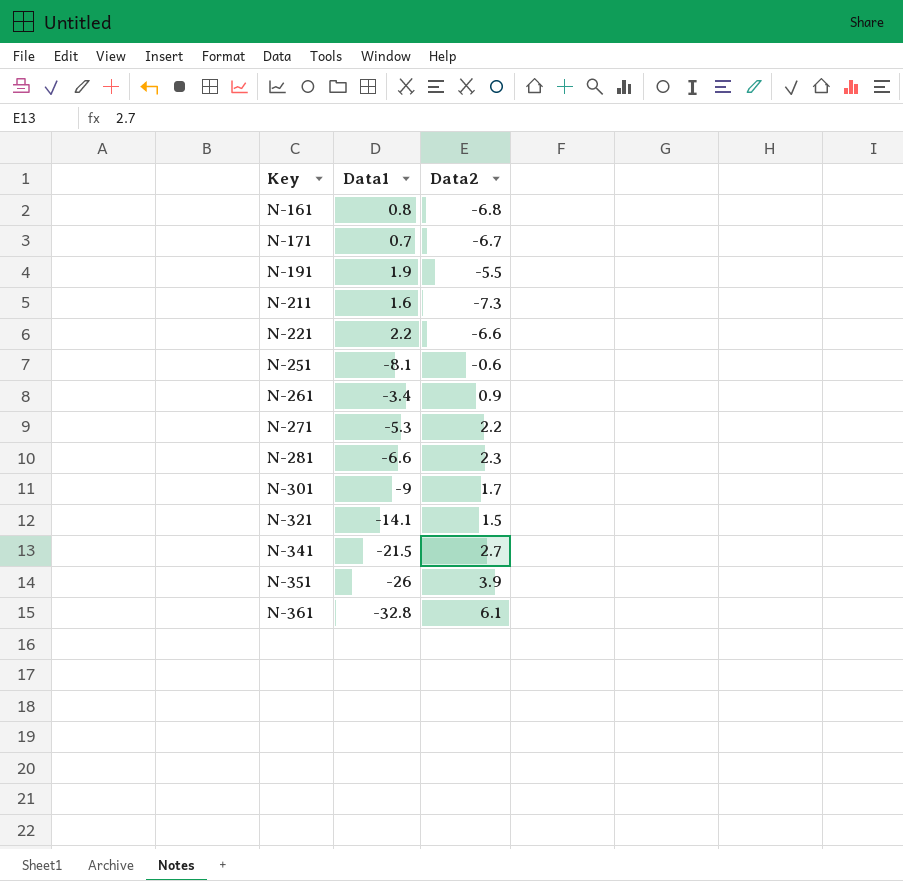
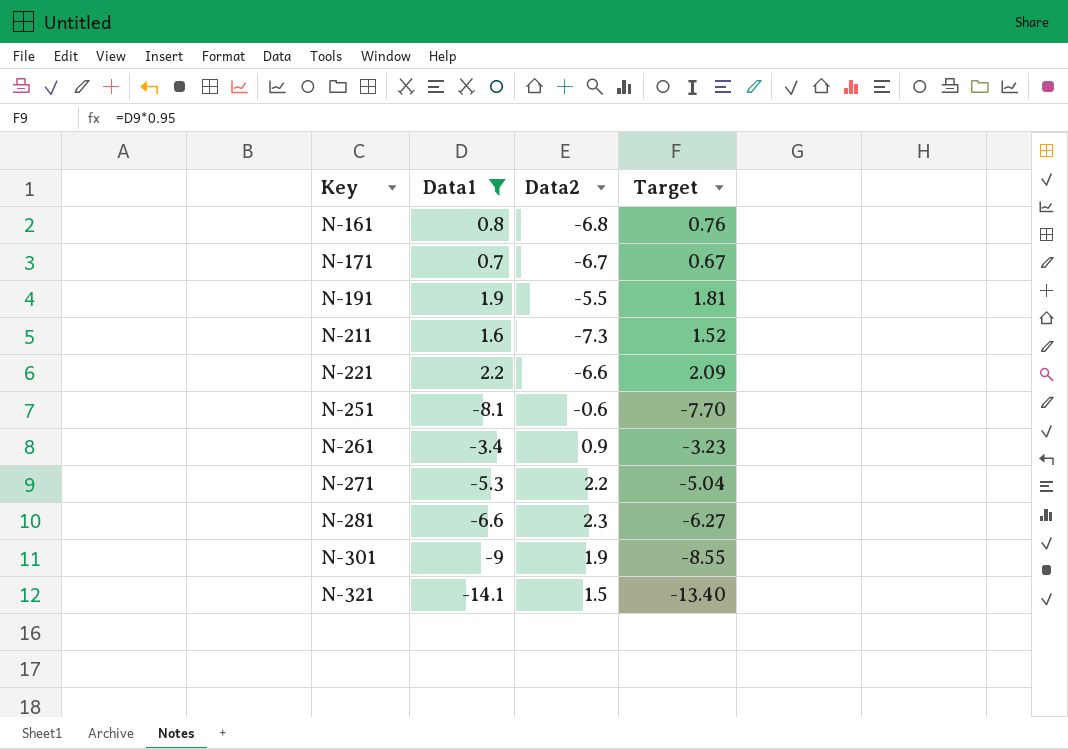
filter: none -> Data1 >= -14.1
column Target | formula: none -> [Data1] * 0.95
N-301 | Data2: 1.7 -> 1.9

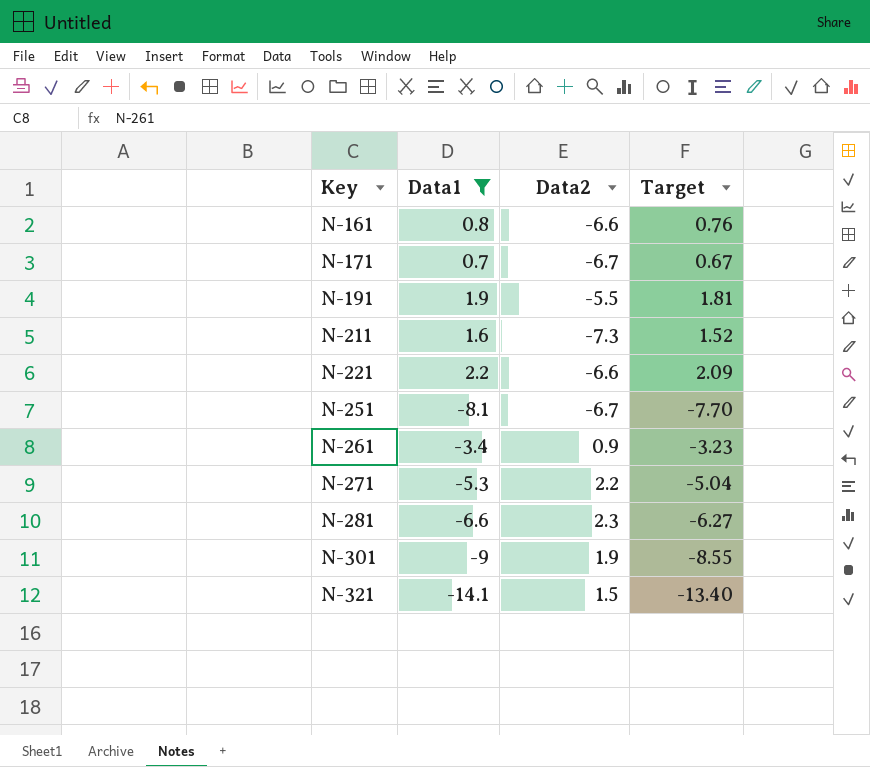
N-161 | Data2: -6.8 -> -6.6
N-251 | Data2: -0.6 -> -6.7

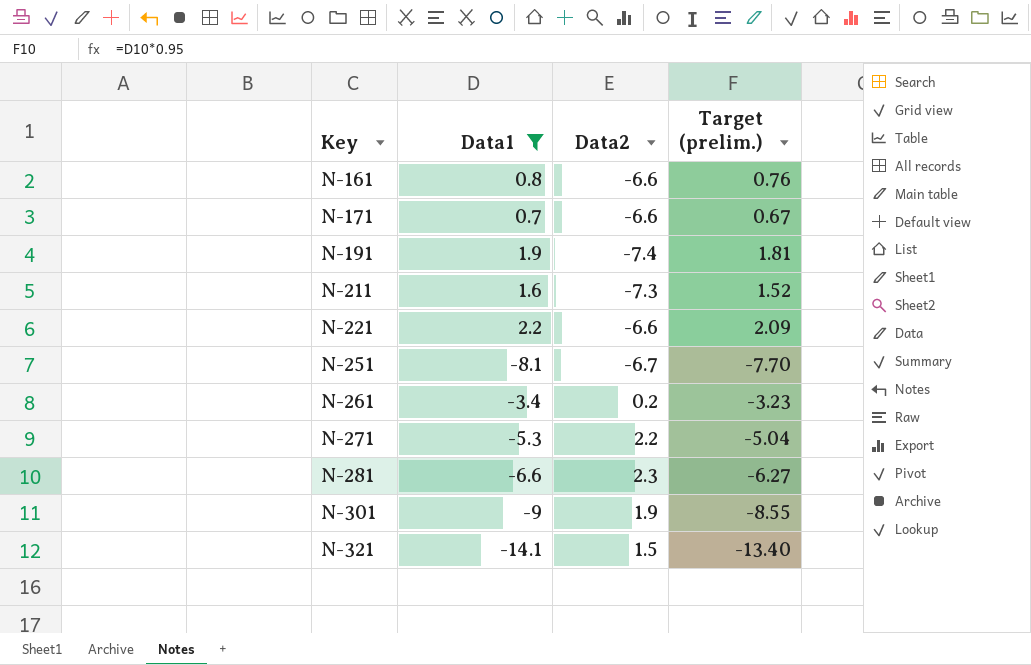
column name: Target -> Target (prelim.)
N-171 | Data2: -6.7 -> -6.6
N-191 | Data2: -5.5 -> -7.4
N-261 | Data2: 0.9 -> 0.2

